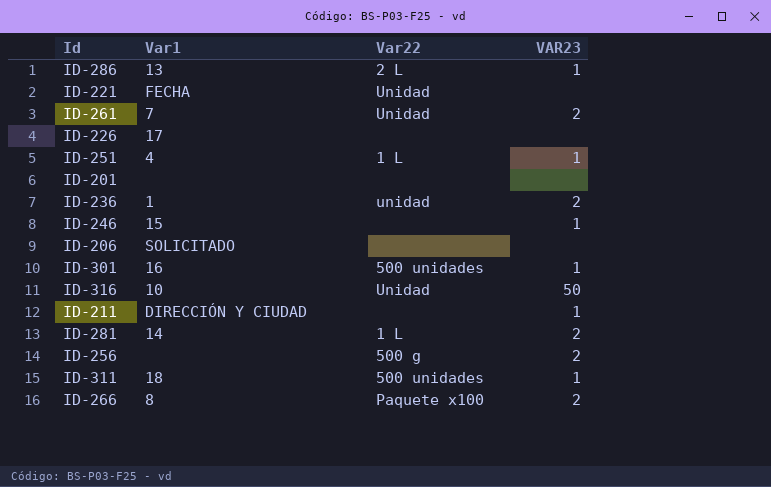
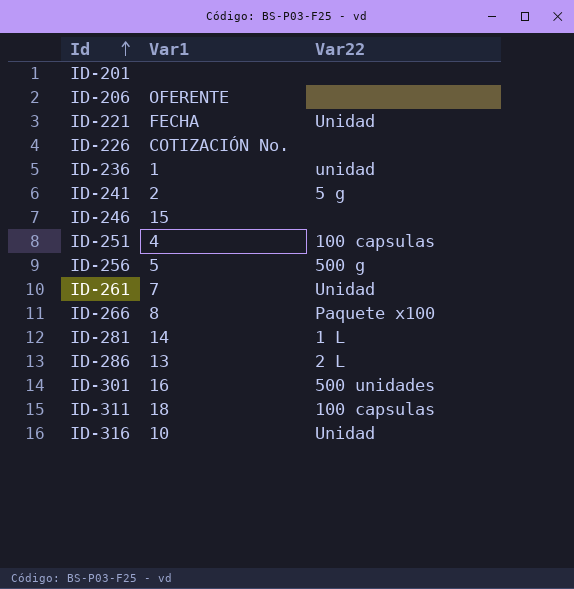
row order: none -> Id ascending
column VAR23 | position: 4 -> none
row ID-211: DIRECCIÓN Y CIUDAD | none | 1 -> none
ID-206 | Var1: SOLICITADO -> OFERENTE
ID-226 | Var1: 17 -> COTIZACIÓN No.
row ID-241: none -> 2 | 5 g
ID-251 | Var22: 1 L -> 100 capsulas
ID-256 | Var1: none -> 5
ID-311 | Var22: 500 unidades -> 100 capsulas

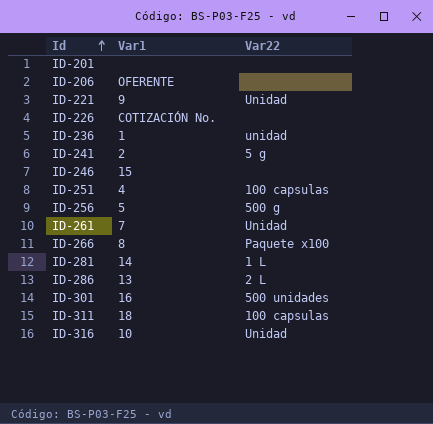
ID-221 | Var1: FECHA -> 9

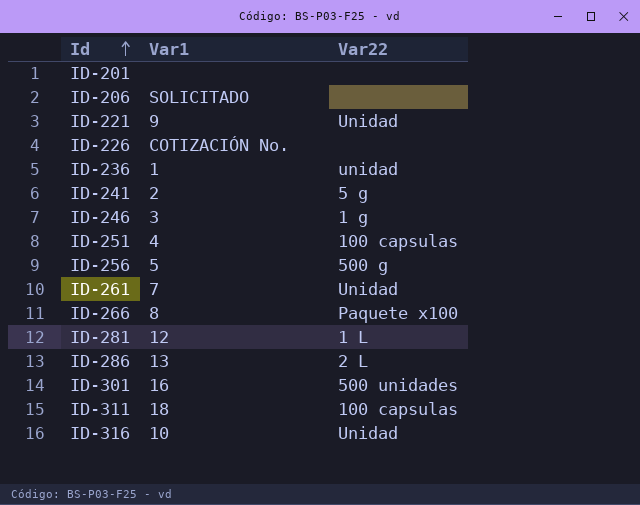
ID-206 | Var1: OFERENTE -> SOLICITADO
ID-246 | Var1: 15 -> 3
ID-246 | Var22: none -> 1 g
ID-281 | Var1: 14 -> 12

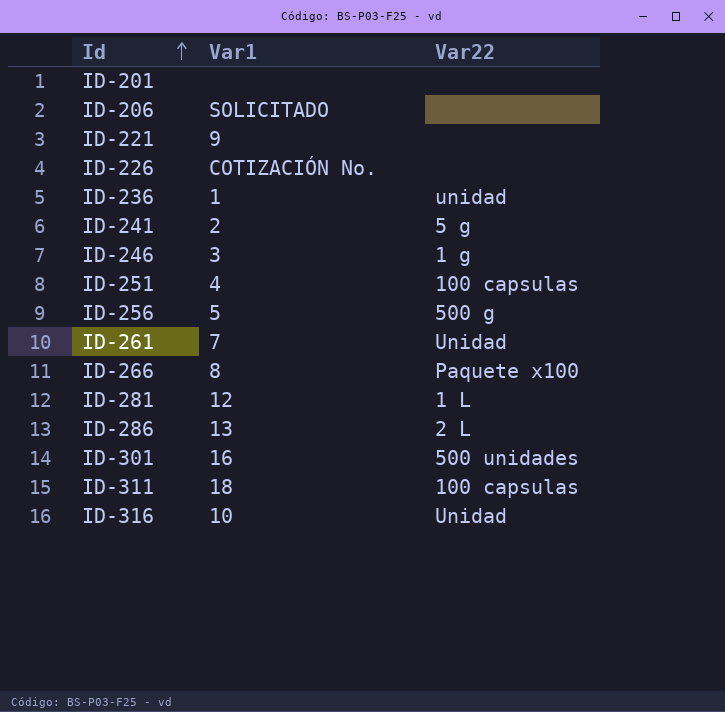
ID-221 | Var22: Unidad -> none

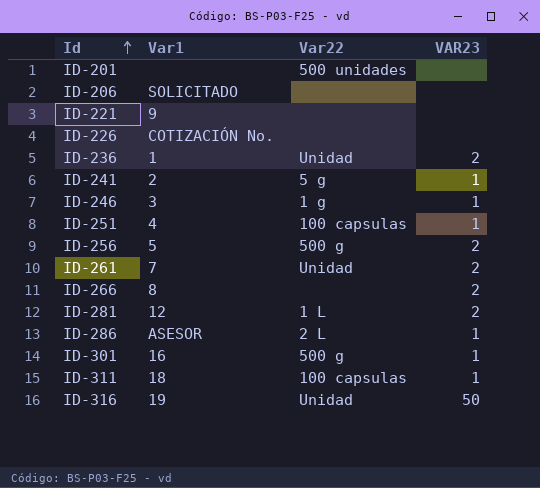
column VAR23 | position: none -> 4
ID-201 | Var22: none -> 500 unidades
ID-236 | Var22: unidad -> Unidad
ID-266 | Var22: Paquete x100 -> none
ID-286 | Var1: 13 -> ASESOR
ID-301 | Var22: 500 unidades -> 500 g
ID-316 | Var1: 10 -> 19

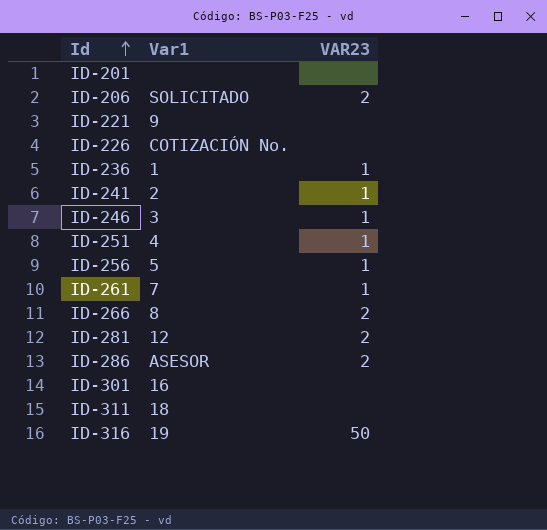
column Var22 | position: 3 -> none
ID-206 | VAR23: none -> 2
ID-236 | VAR23: 2 -> 1
ID-256 | VAR23: 2 -> 1
ID-261 | VAR23: 2 -> 1
ID-286 | VAR23: 1 -> 2
ID-301 | VAR23: 1 -> none
ID-311 | VAR23: 1 -> none

